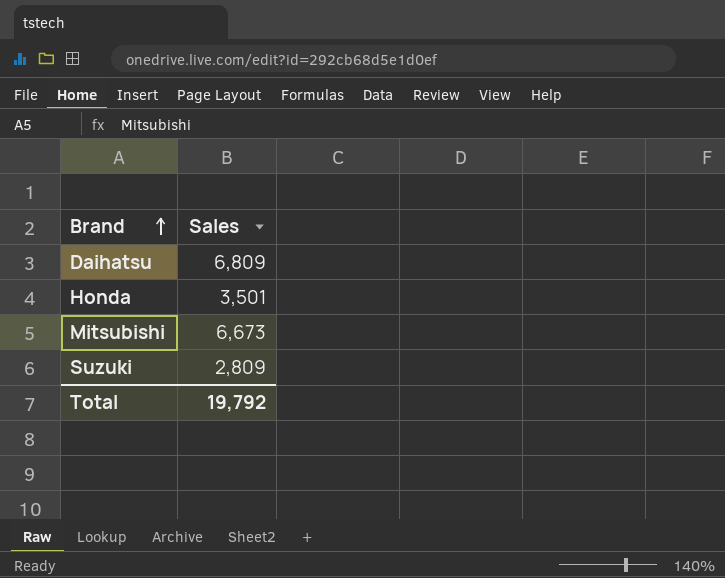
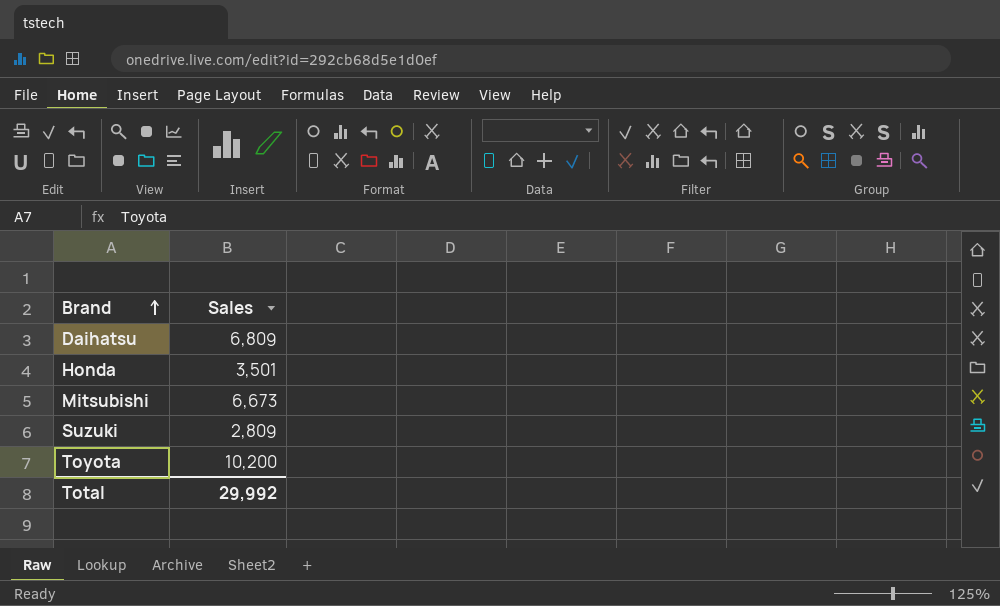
row Toyota: none -> 10,200
Total | Sales: 19,792 -> 29,992

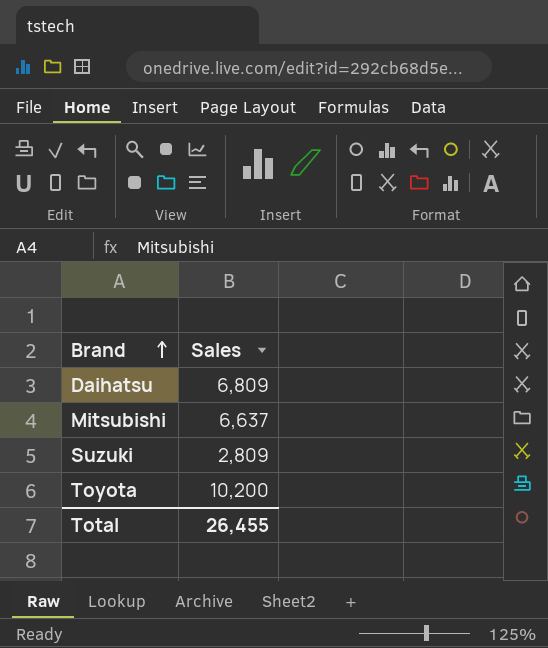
row Honda: 3,501 -> none
Mitsubishi | Sales: 6,673 -> 6,637
Total | Sales: 29,992 -> 26,455

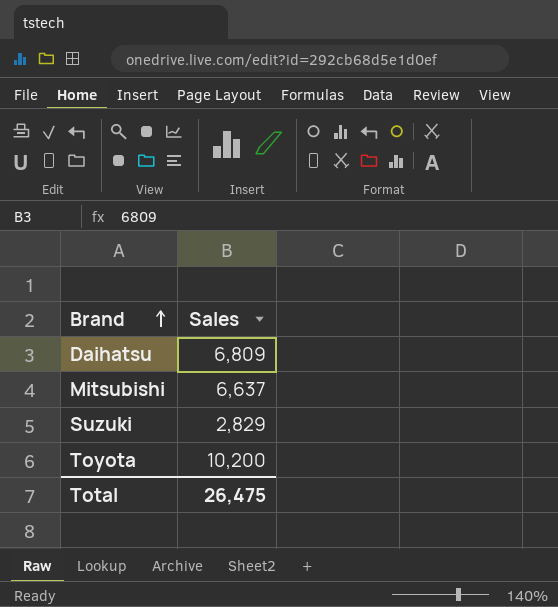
Suzuki | Sales: 2,809 -> 2,829
Total | Sales: 26,455 -> 26,475

